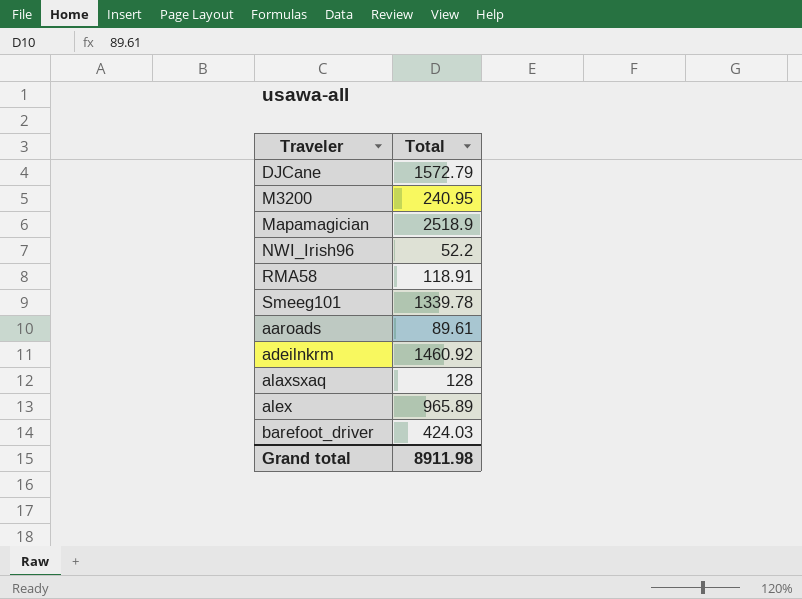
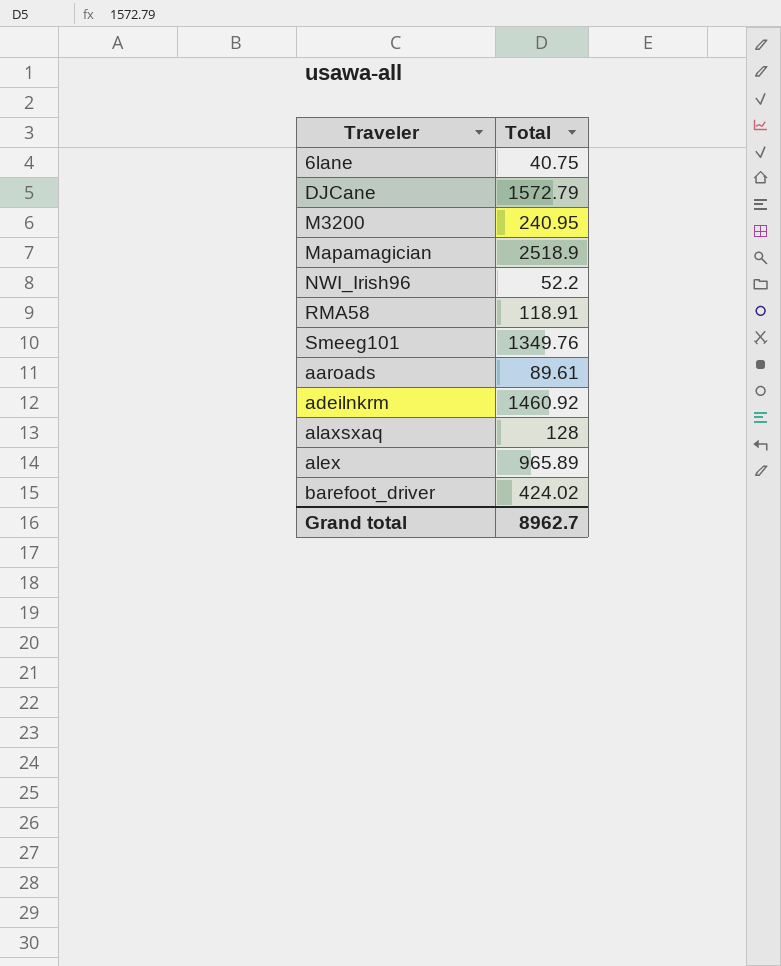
row 6lane: none -> 40.75
Smeeg101 | Total: 1339.78 -> 1349.76
barefoot_driver | Total: 424.03 -> 424.02
Grand total | Total: 8911.98 -> 8962.7

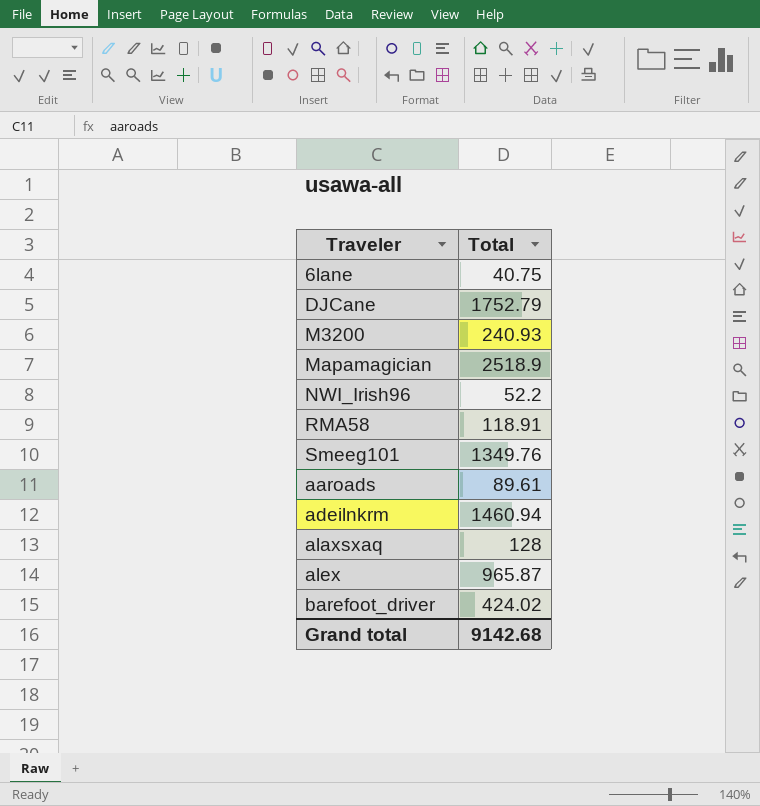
DJCane | Total: 1572.79 -> 1752.79
M3200 | Total: 240.95 -> 240.93
adeilnkrm | Total: 1460.92 -> 1460.94
alex | Total: 965.89 -> 965.87
Grand total | Total: 8962.7 -> 9142.68

